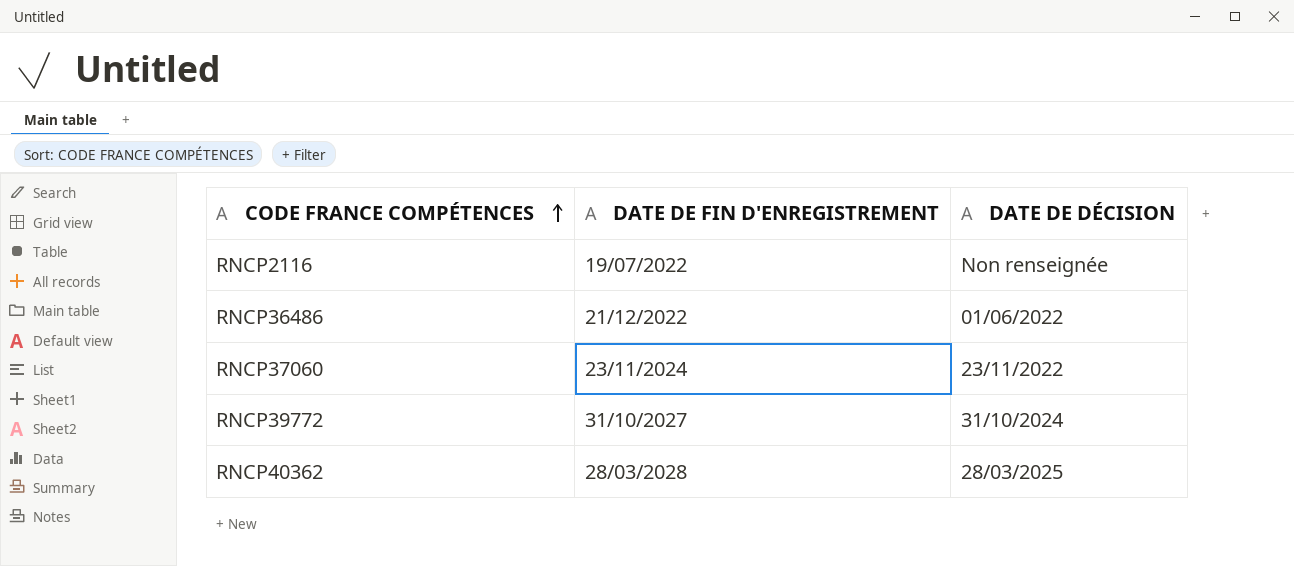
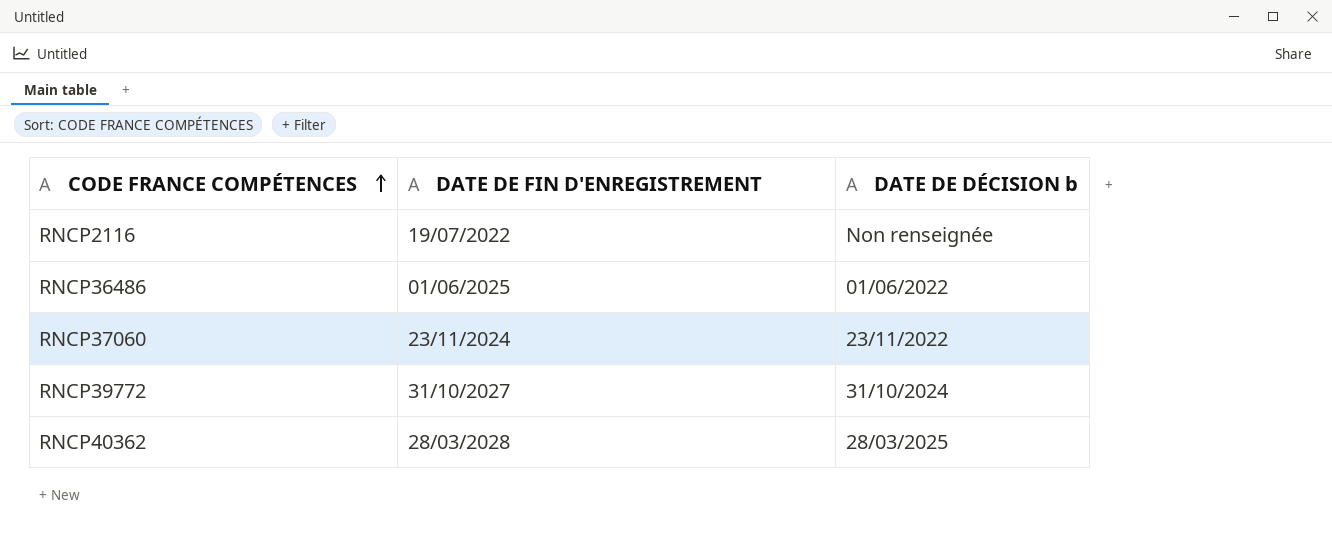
column name: DATE DE DÉCISION -> DATE DE DÉCISION b
RNCP36486 | DATE DE FIN D'ENREGISTREMENT: 21/12/2022 -> 01/06/2025

